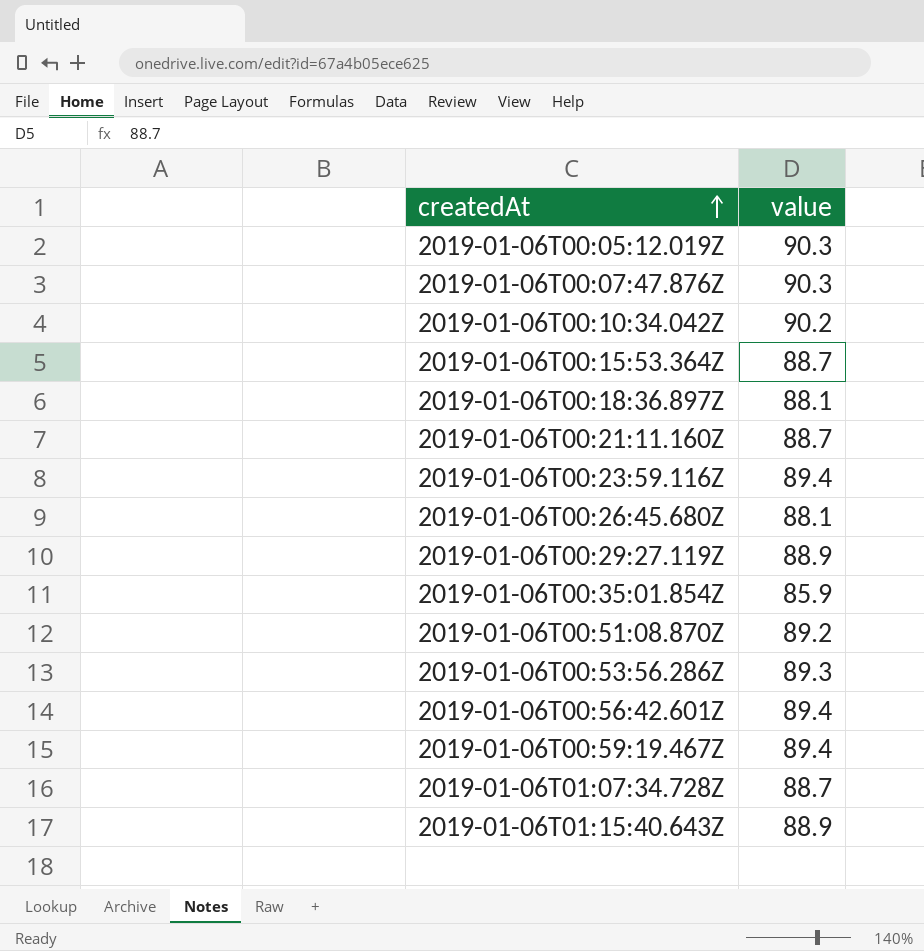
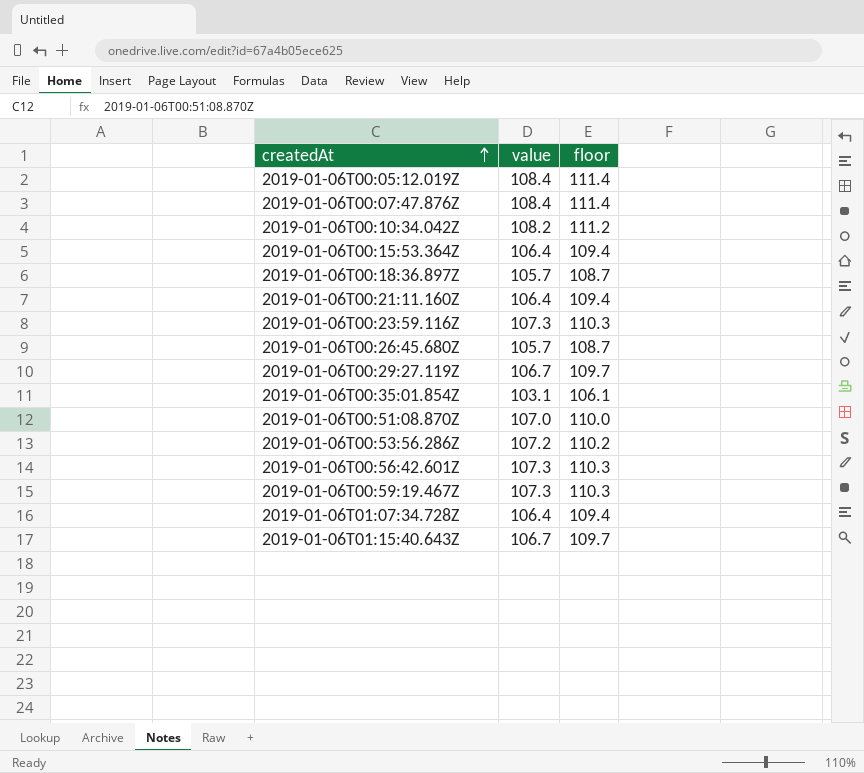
column floor | formula: none -> [value] + 3
2019-01-06T00:05:12.019Z | value: 90.3 -> 108.4
2019-01-06T00:07:47.876Z | value: 90.3 -> 108.4
2019-01-06T00:10:34.042Z | value: 90.2 -> 108.2
2019-01-06T00:15:53.364Z | value: 88.7 -> 106.4
2019-01-06T00:18:36.897Z | value: 88.1 -> 105.7
2019-01-06T00:21:11.160Z | value: 88.7 -> 106.4
2019-01-06T00:23:59.116Z | value: 89.4 -> 107.3
2019-01-06T00:26:45.680Z | value: 88.1 -> 105.7
2019-01-06T00:29:27.119Z | value: 88.9 -> 106.7
2019-01-06T00:35:01.854Z | value: 85.9 -> 103.1
2019-01-06T00:51:08.870Z | value: 89.2 -> 107.0
2019-01-06T00:53:56.286Z | value: 89.3 -> 107.2
2019-01-06T00:56:42.601Z | value: 89.4 -> 107.3
2019-01-06T00:59:19.467Z | value: 89.4 -> 107.3
2019-01-06T01:07:34.728Z | value: 88.7 -> 106.4
2019-01-06T01:15:40.643Z | value: 88.9 -> 106.7

